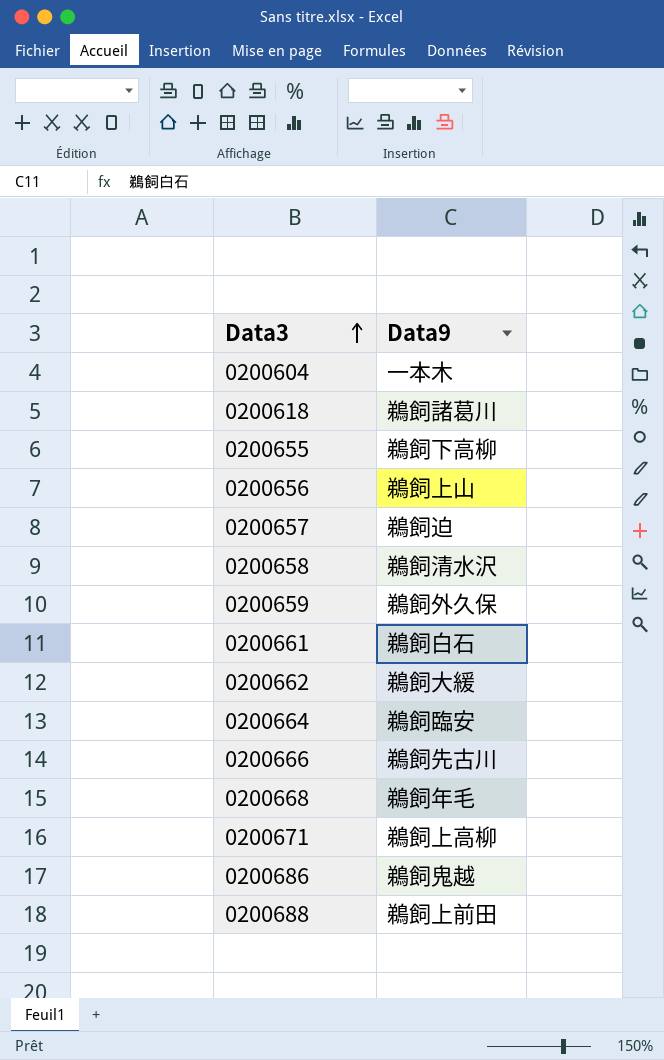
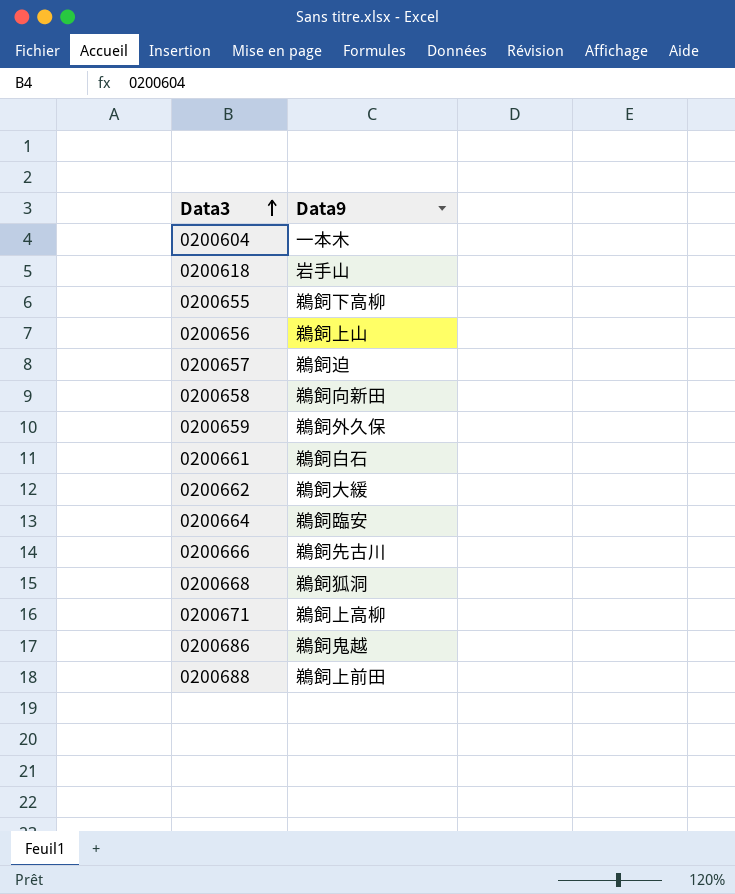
0200618 | Data9: 鵜飼諸葛川 -> 岩手山
0200658 | Data9: 鵜飼清水沢 -> 鵜飼向新田
0200668 | Data9: 鵜飼年毛 -> 鵜飼狐洞

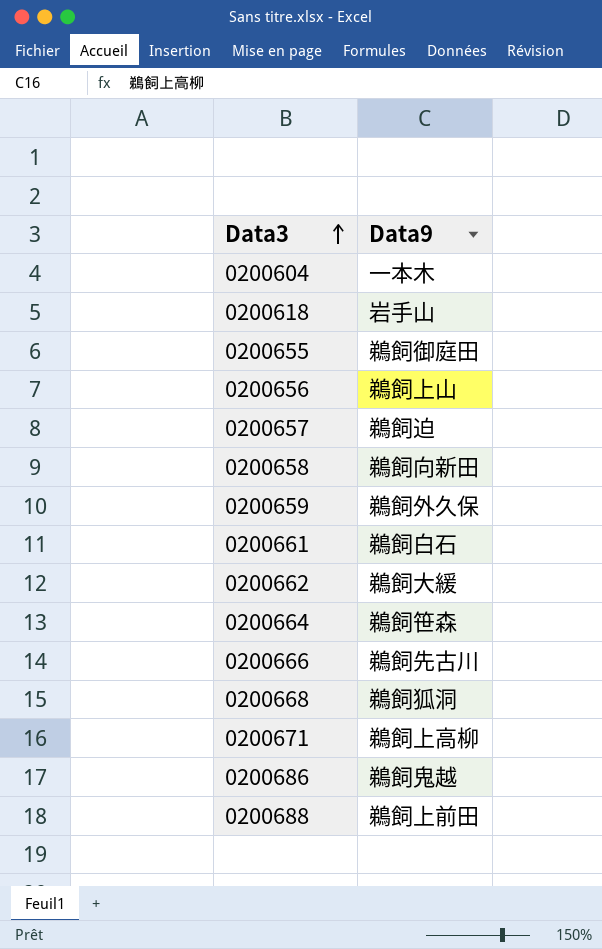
0200655 | Data9: 鵜飼下高柳 -> 鵜飼御庭田
0200664 | Data9: 鵜飼臨安 -> 鵜飼笹森

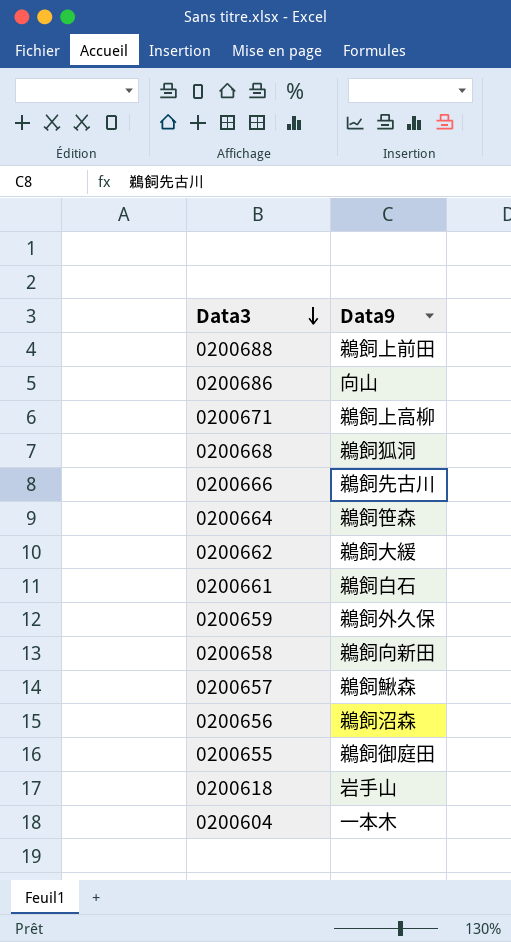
row order: Data3 ascending -> Data3 descending
0200686 | Data9: 鵜飼鬼越 -> 向山
0200657 | Data9: 鵜飼迫 -> 鵜飼鰍森
0200656 | Data9: 鵜飼上山 -> 鵜飼沼森

